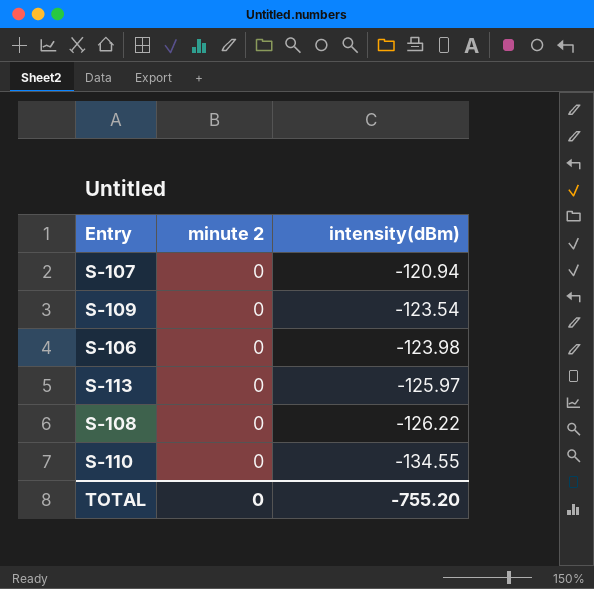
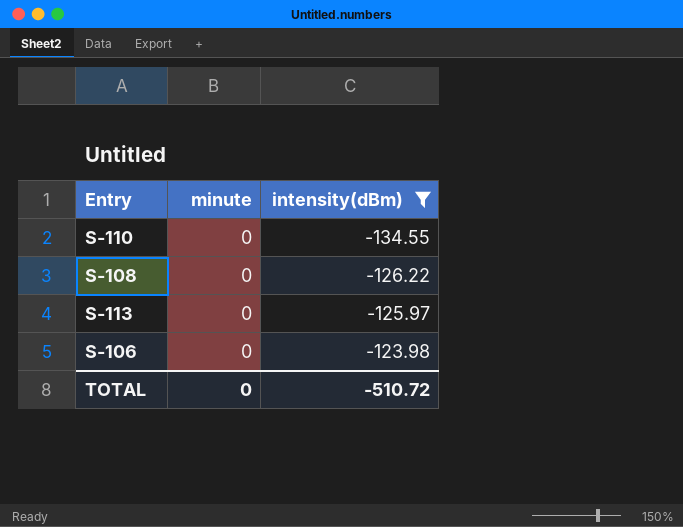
filter: none -> intensity(dBm) <= -123.98
row order: intensity(dBm) descending -> intensity(dBm) ascending
column name: minute 2 -> minute
TOTAL | intensity(dBm): -755.20 -> -510.72

